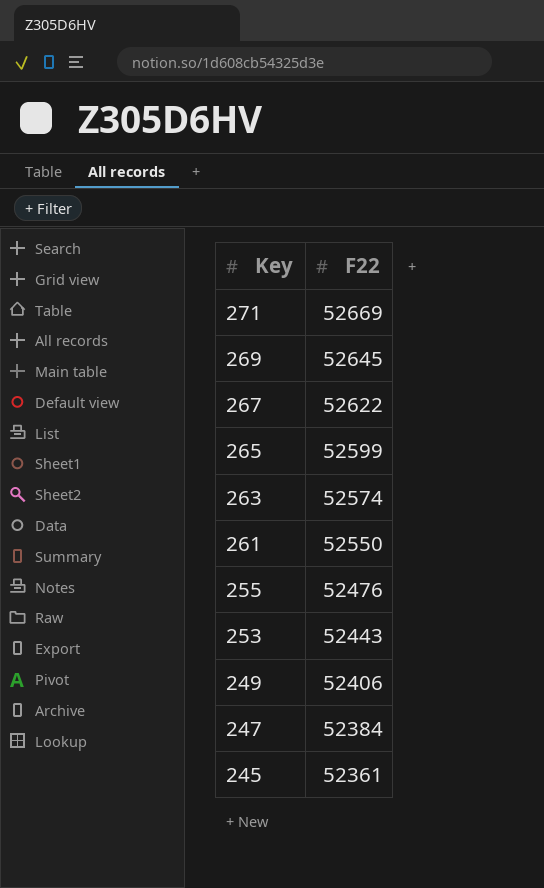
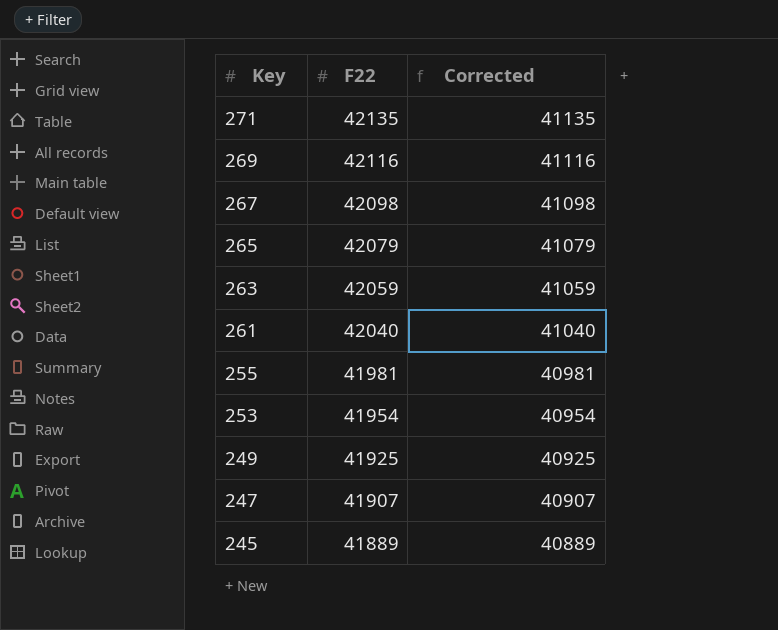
column Corrected | formula: none -> [F22] - 1000
271 | F22: 52669 -> 42135
269 | F22: 52645 -> 42116
267 | F22: 52622 -> 42098
265 | F22: 52599 -> 42079
263 | F22: 52574 -> 42059
261 | F22: 52550 -> 42040
255 | F22: 52476 -> 41981
253 | F22: 52443 -> 41954
249 | F22: 52406 -> 41925
247 | F22: 52384 -> 41907
245 | F22: 52361 -> 41889

